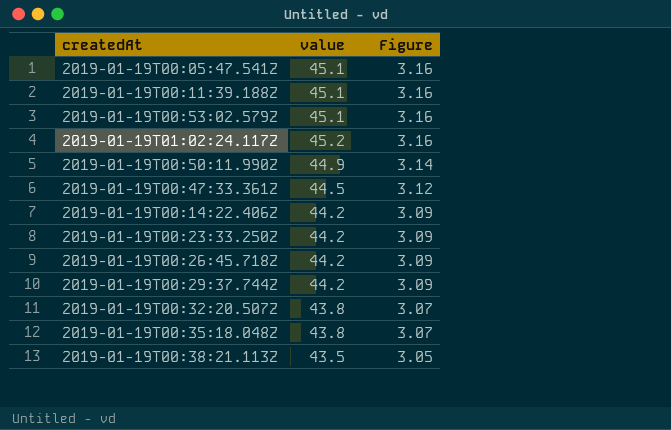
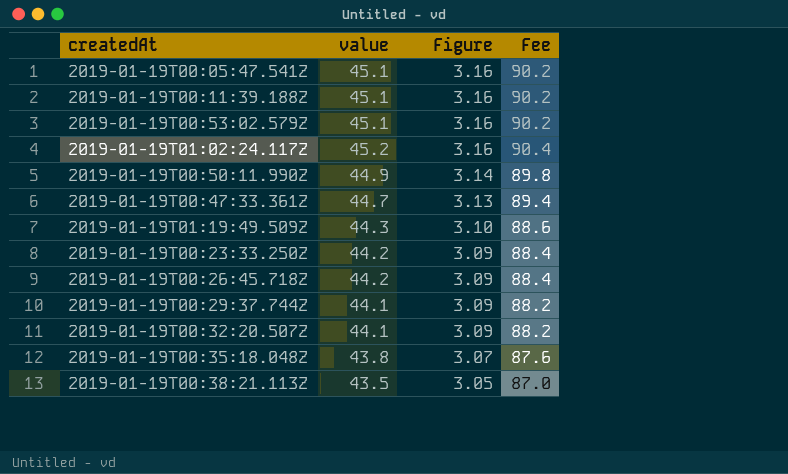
column Fee | formula: none -> [value] * 2
row 2019-01-19T00:14:22.406Z: 44.2 | 3.09 -> none
2019-01-19T00:47:33.361Z | value: 44.5 -> 44.7
2019-01-19T00:47:33.361Z | Figure: 3.12 -> 3.13
row 2019-01-19T01:19:49.509Z: none -> 44.3 | 3.10 | 88.6
2019-01-19T00:29:37.744Z | value: 44.2 -> 44.1
2019-01-19T00:32:20.507Z | value: 43.8 -> 44.1
2019-01-19T00:32:20.507Z | Figure: 3.07 -> 3.09

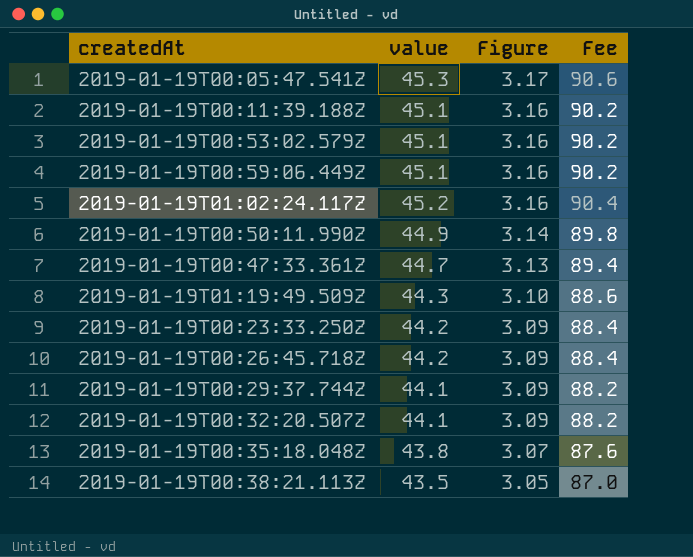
2019-01-19T00:05:47.541Z | value: 45.1 -> 45.3
2019-01-19T00:05:47.541Z | Figure: 3.16 -> 3.17
2019-01-19T00:05:47.541Z | Fee: 90.2 -> 90.6
row 2019-01-19T00:59:06.449Z: none -> 45.1 | 3.16 | 90.2

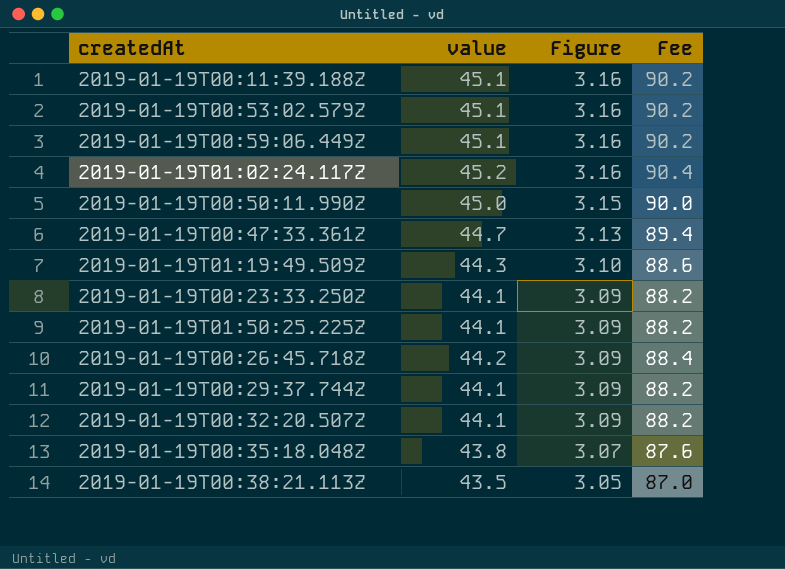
row 2019-01-19T00:05:47.541Z: 45.3 | 3.17 | 90.6 -> none
2019-01-19T00:50:11.990Z | value: 44.9 -> 45.0
2019-01-19T00:50:11.990Z | Figure: 3.14 -> 3.15
2019-01-19T00:50:11.990Z | Fee: 89.8 -> 90.0
2019-01-19T00:23:33.250Z | value: 44.2 -> 44.1
2019-01-19T00:23:33.250Z | Fee: 88.4 -> 88.2
row 2019-01-19T01:50:25.225Z: none -> 44.1 | 3.09 | 88.2

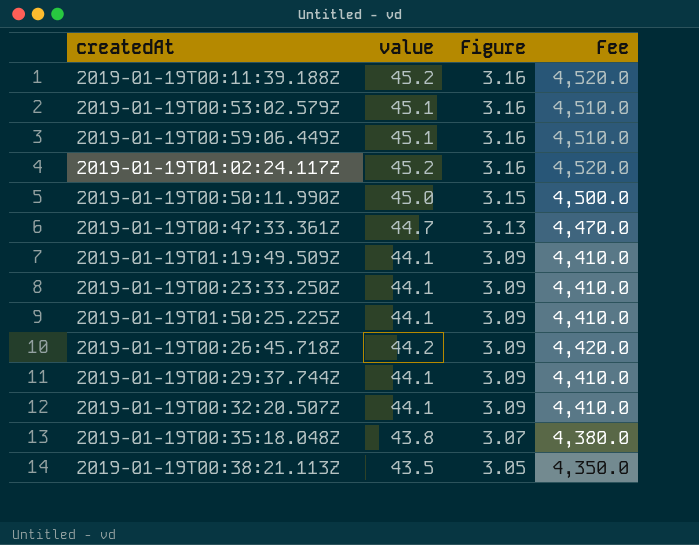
column Fee | formula: [value] * 2 -> [value] * 100
2019-01-19T00:11:39.188Z | value: 45.1 -> 45.2
2019-01-19T01:19:49.509Z | value: 44.3 -> 44.1
2019-01-19T01:19:49.509Z | Figure: 3.10 -> 3.09

